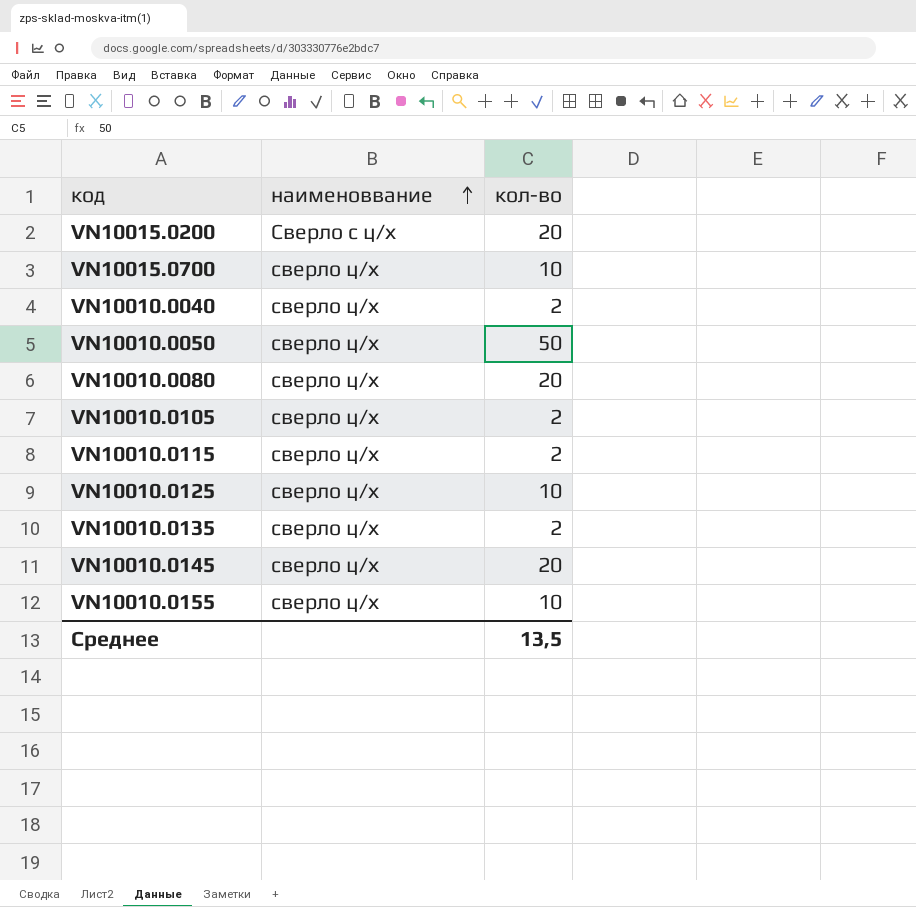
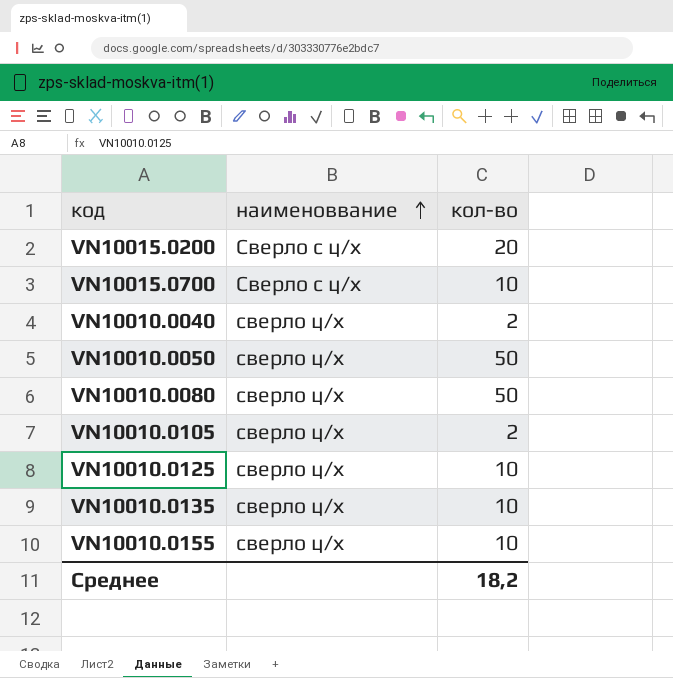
row VN10010.0115: сверло ц/х | 2 -> none
row VN10010.0145: сверло ц/х | 20 -> none
VN10015.0700 | наименоввание: сверло ц/х -> Сверло с ц/х
VN10010.0080 | кол-во: 20 -> 50
VN10010.0135 | кол-во: 2 -> 10
Среднее | кол-во: 13,5 -> 18,2

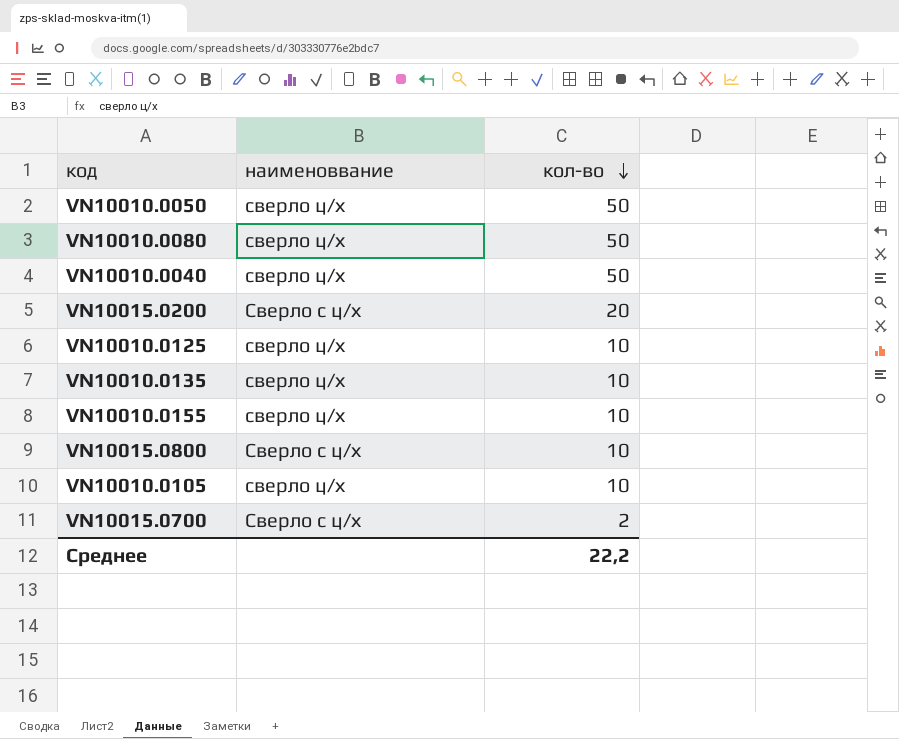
row order: наименоввание ascending -> кол-во descending
VN10010.0040 | кол-во: 2 -> 50
row VN10015.0800: none -> Сверло с ц/х | 10
VN10010.0105 | кол-во: 2 -> 10
VN10015.0700 | кол-во: 10 -> 2
Среднее | кол-во: 18,2 -> 22,2

